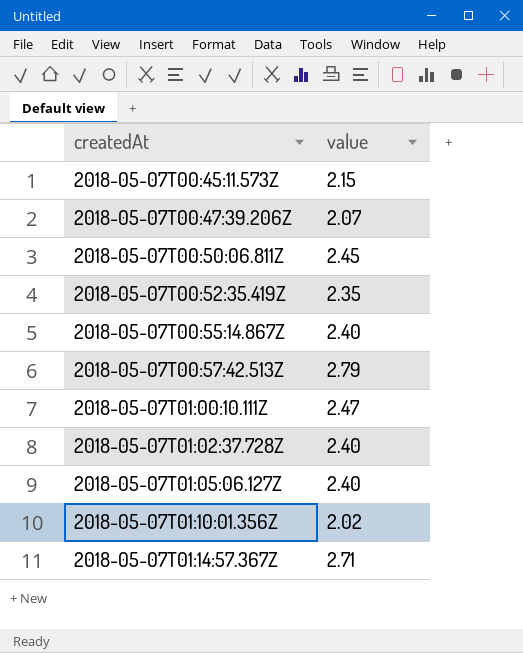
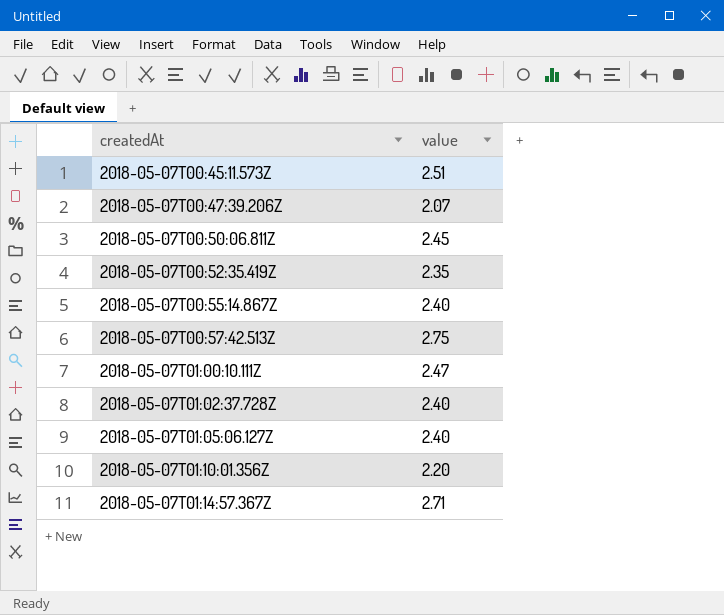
2018-05-07T00:45:11.573Z | value: 2.15 -> 2.51
2018-05-07T00:57:42.513Z | value: 2.79 -> 2.75
2018-05-07T01:10:01.356Z | value: 2.02 -> 2.20

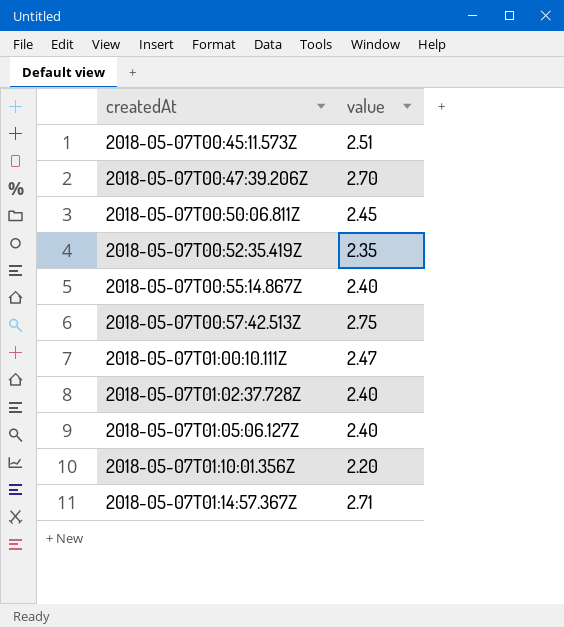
2018-05-07T00:47:39.206Z | value: 2.07 -> 2.70

